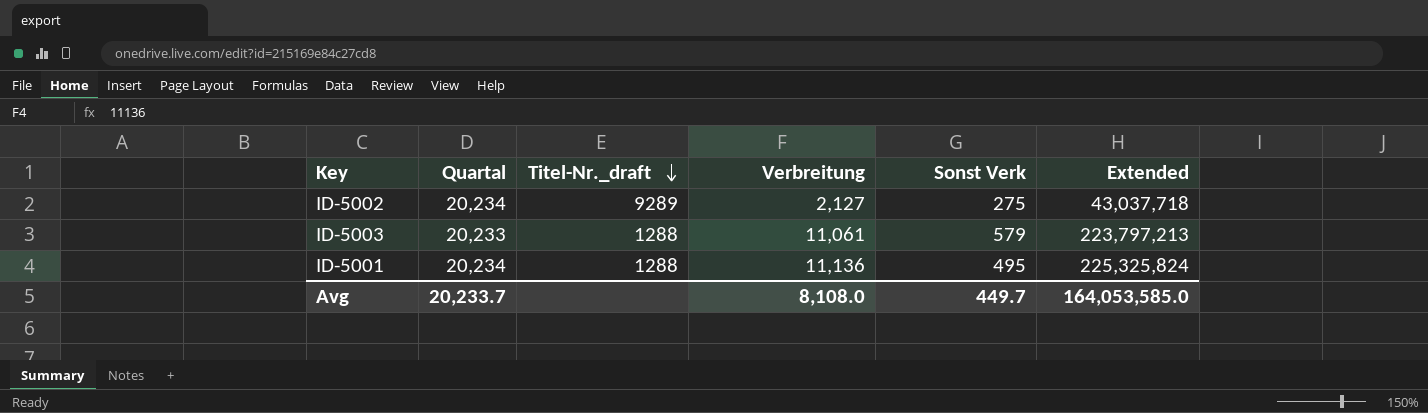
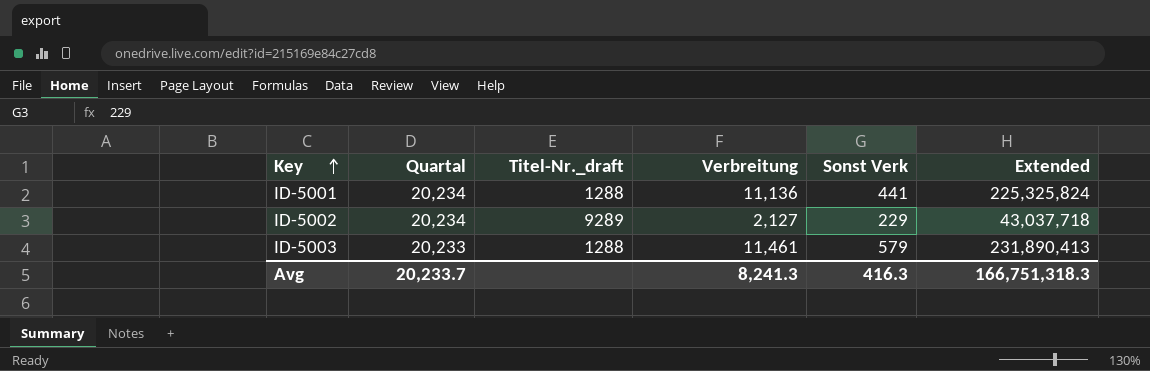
row order: Titel-Nr._draft descending -> Key ascending
ID-5001 | Sonst Verk: 495 -> 441
ID-5002 | Sonst Verk: 275 -> 229
ID-5003 | Verbreitung: 11,061 -> 11,461
ID-5003 | Extended: 223,797,213 -> 231,890,413
Avg | Verbreitung: 8,108.0 -> 8,241.3
Avg | Sonst Verk: 449.7 -> 416.3
Avg | Extended: 164,053,585.0 -> 166,751,318.3

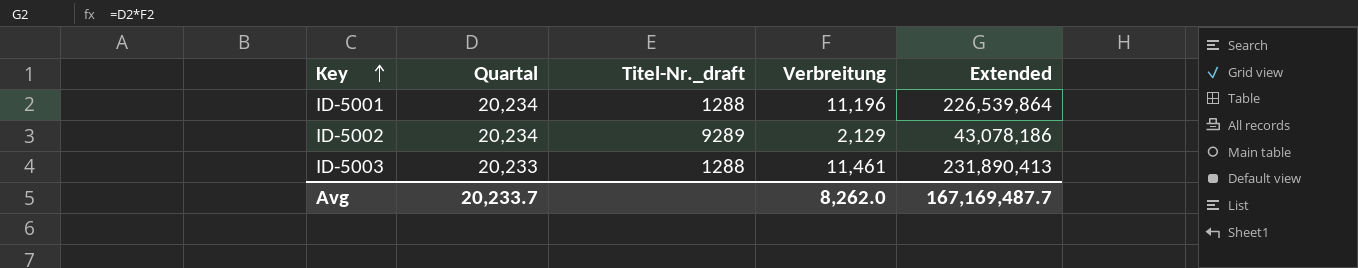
column Sonst Verk | position: 5 -> none
ID-5001 | Verbreitung: 11,136 -> 11,196
ID-5001 | Extended: 225,325,824 -> 226,539,864
ID-5002 | Verbreitung: 2,127 -> 2,129
ID-5002 | Extended: 43,037,718 -> 43,078,186
Avg | Verbreitung: 8,241.3 -> 8,262.0
Avg | Extended: 166,751,318.3 -> 167,169,487.7

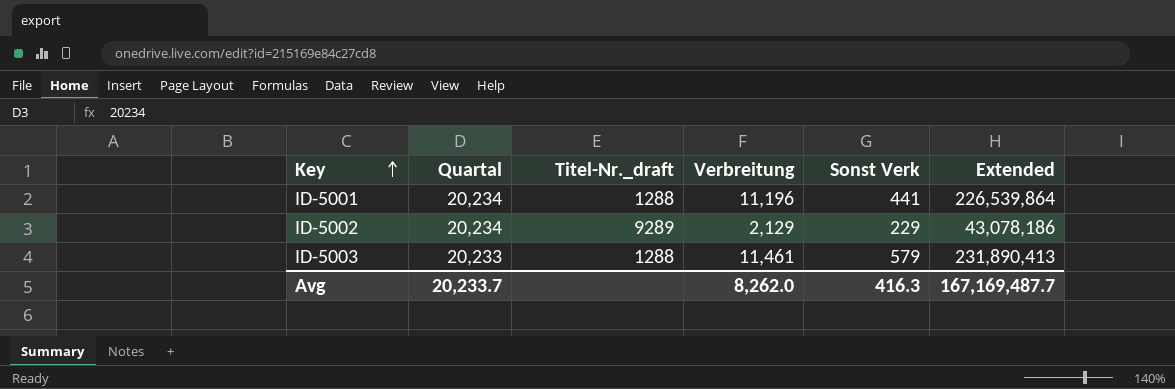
column Sonst Verk | position: none -> 5

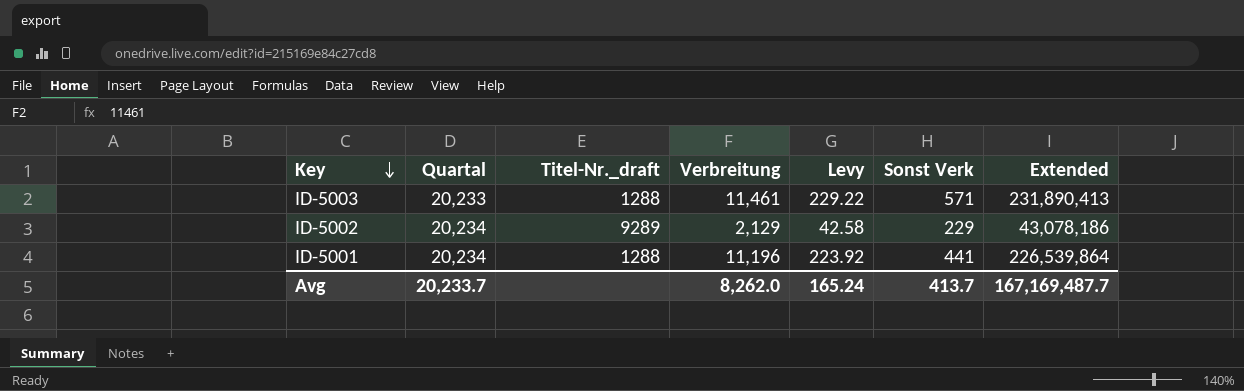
row order: Key ascending -> Key descending
column Levy | formula: none -> [Verbreitung] * 0.02
ID-5003 | Sonst Verk: 579 -> 571
Avg | Sonst Verk: 416.3 -> 413.7

